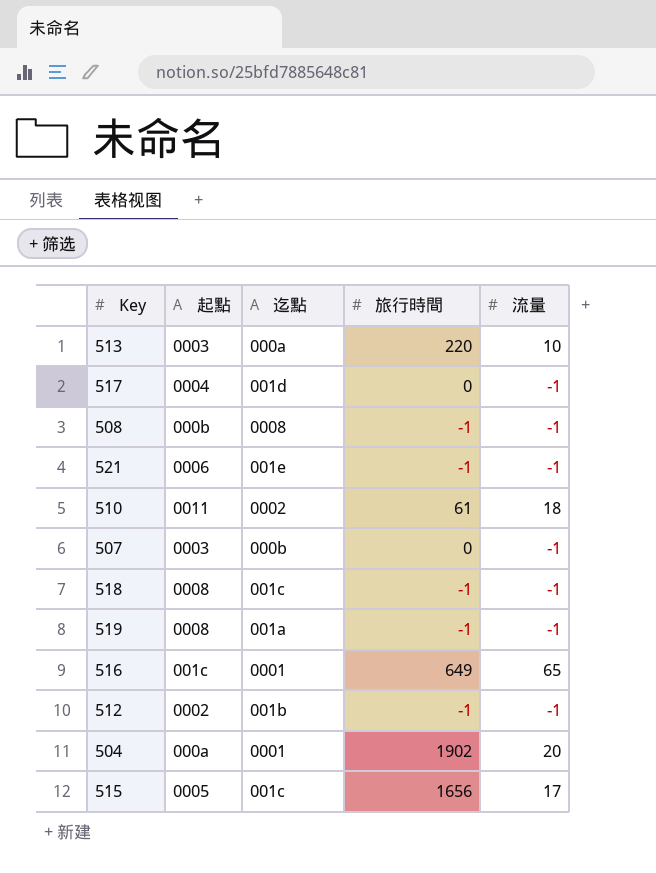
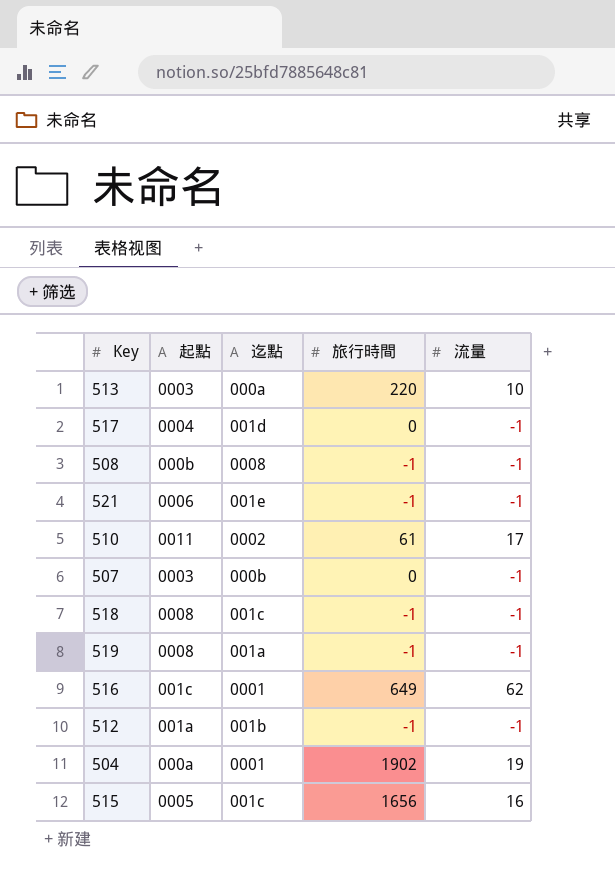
510 | 流量: 18 -> 17
516 | 流量: 65 -> 62
512 | 起點: 0002 -> 001a
504 | 流量: 20 -> 19
515 | 流量: 17 -> 16

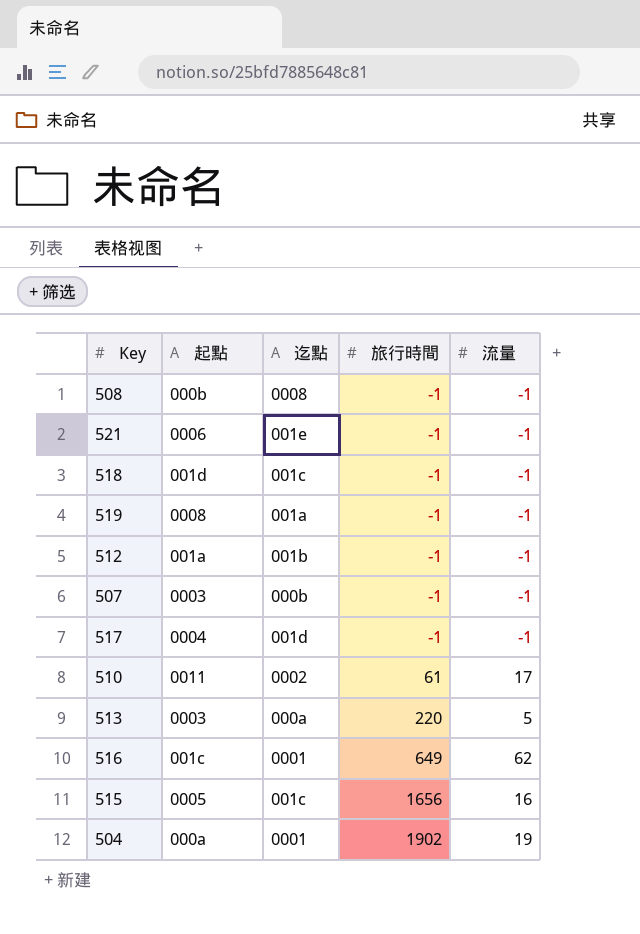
row order: none -> 旅行時間 ascending
518 | 起點: 0008 -> 001d
507 | 旅行時間: 0 -> -1
517 | 旅行時間: 0 -> -1
513 | 流量: 10 -> 5

